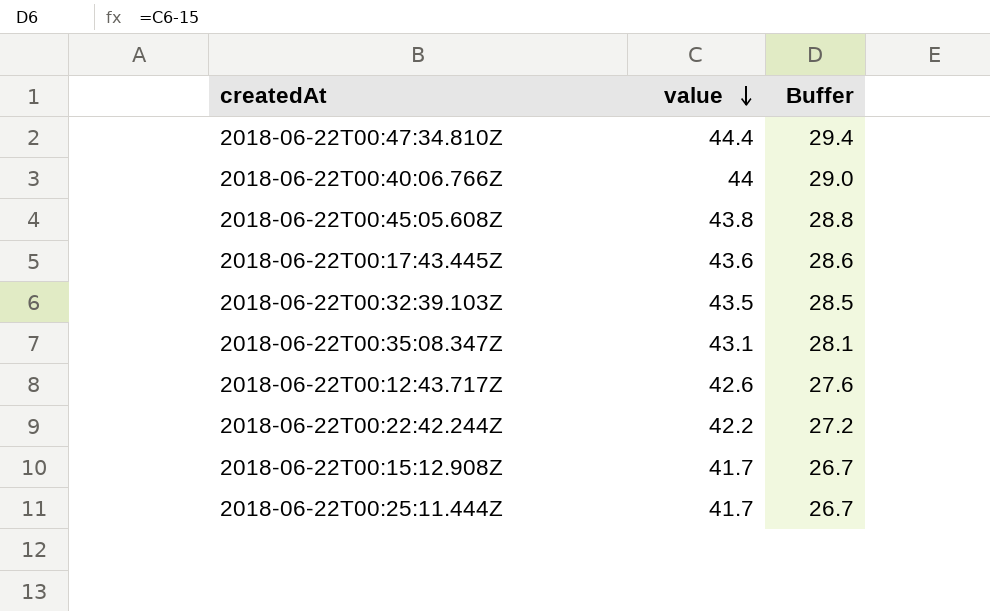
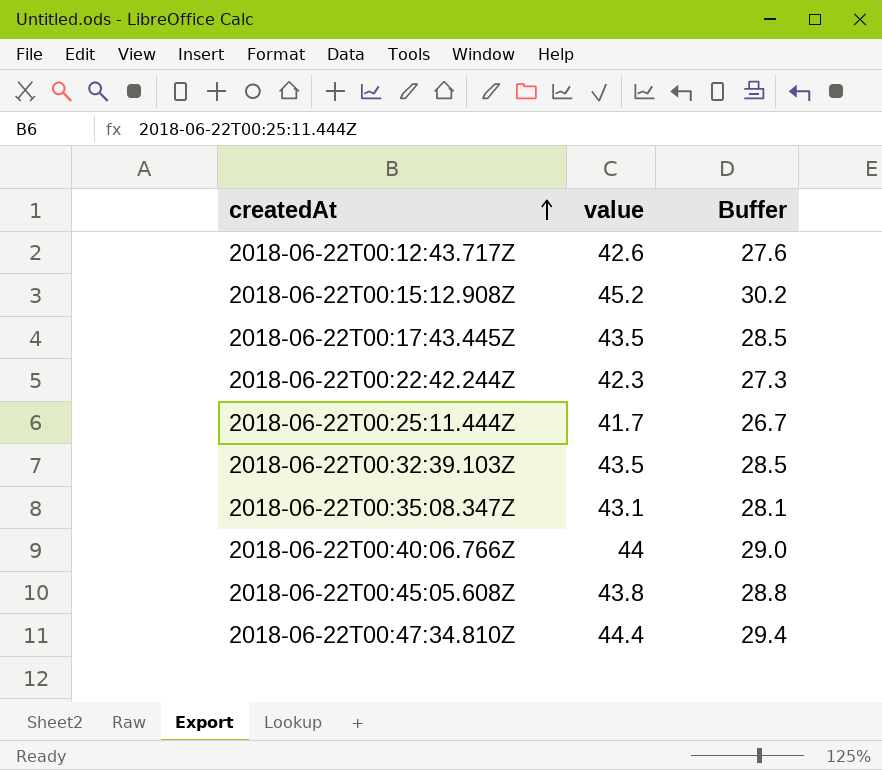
row order: value descending -> createdAt ascending
2018-06-22T00:15:12.908Z | value: 41.7 -> 45.2
2018-06-22T00:15:12.908Z | Buffer: 26.7 -> 30.2
2018-06-22T00:17:43.445Z | value: 43.6 -> 43.5
2018-06-22T00:17:43.445Z | Buffer: 28.6 -> 28.5
2018-06-22T00:22:42.244Z | value: 42.2 -> 42.3
2018-06-22T00:22:42.244Z | Buffer: 27.2 -> 27.3

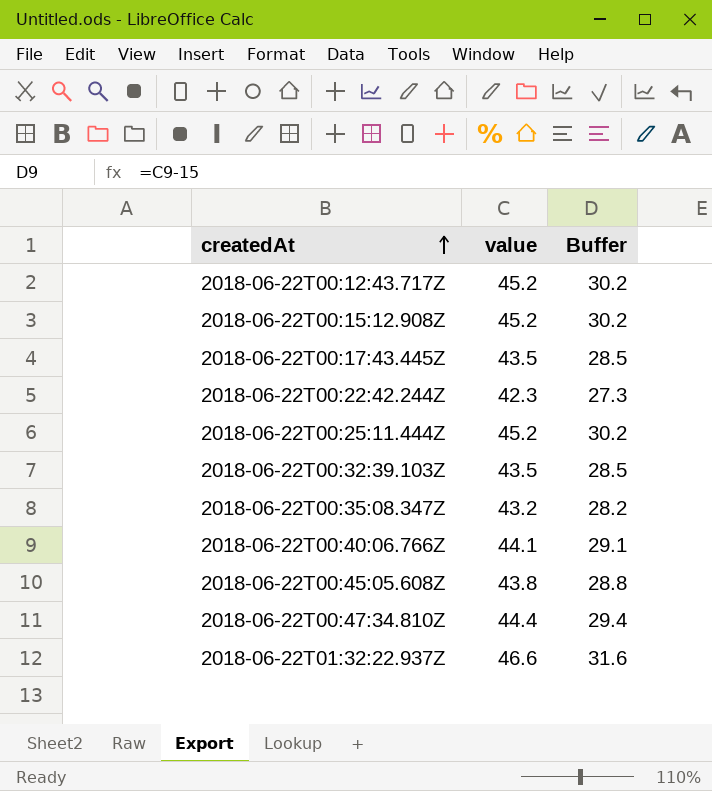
2018-06-22T00:12:43.717Z | value: 42.6 -> 45.2
2018-06-22T00:12:43.717Z | Buffer: 27.6 -> 30.2
2018-06-22T00:25:11.444Z | value: 41.7 -> 45.2
2018-06-22T00:25:11.444Z | Buffer: 26.7 -> 30.2
2018-06-22T00:35:08.347Z | value: 43.1 -> 43.2
2018-06-22T00:35:08.347Z | Buffer: 28.1 -> 28.2
2018-06-22T00:40:06.766Z | value: 44 -> 44.1
2018-06-22T00:40:06.766Z | Buffer: 29.0 -> 29.1
row 2018-06-22T01:32:22.937Z: none -> 46.6 | 31.6

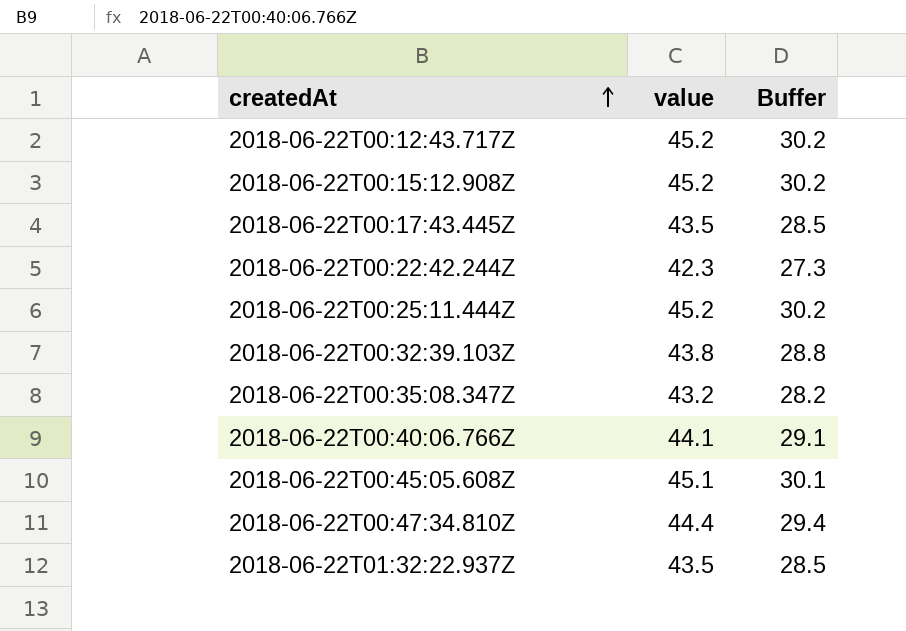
2018-06-22T00:32:39.103Z | value: 43.5 -> 43.8
2018-06-22T00:32:39.103Z | Buffer: 28.5 -> 28.8
2018-06-22T00:45:05.608Z | value: 43.8 -> 45.1
2018-06-22T00:45:05.608Z | Buffer: 28.8 -> 30.1
2018-06-22T01:32:22.937Z | value: 46.6 -> 43.5
2018-06-22T01:32:22.937Z | Buffer: 31.6 -> 28.5

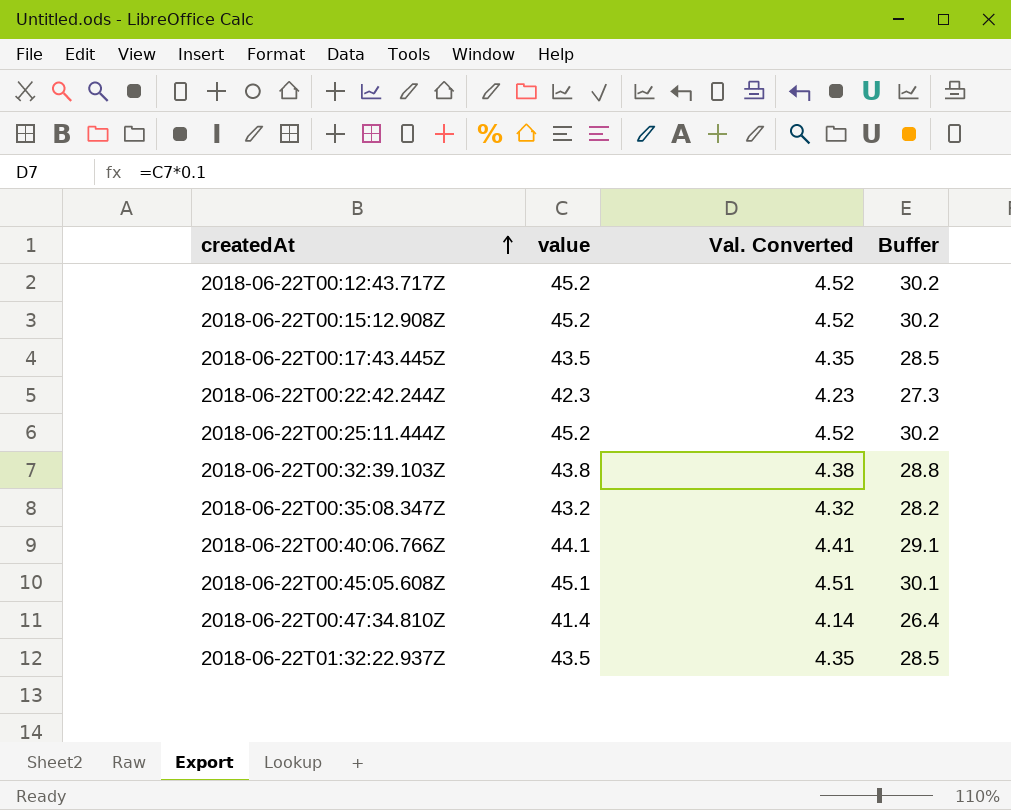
column Val. Converted | formula: none -> [value] * 0.1
2018-06-22T00:47:34.810Z | value: 44.4 -> 41.4
2018-06-22T00:47:34.810Z | Buffer: 29.4 -> 26.4

